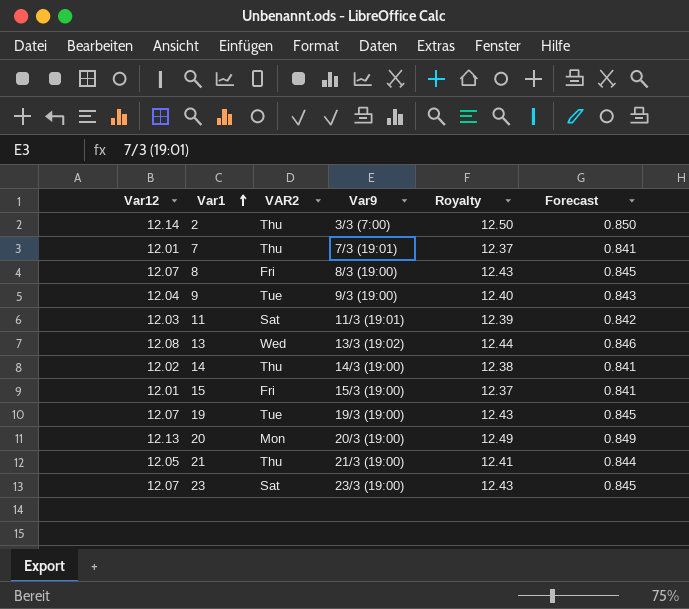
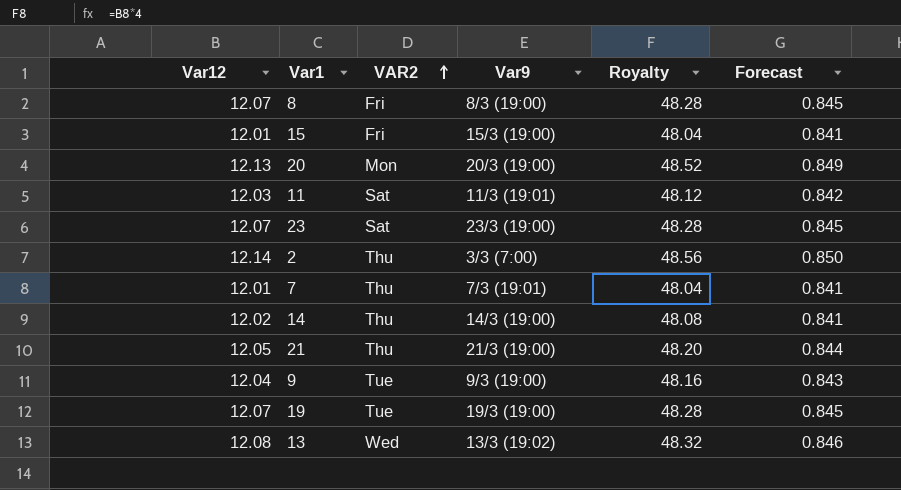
row order: Var1 ascending -> VAR2 ascending
column Royalty | formula: [Var12] * 1.03 -> [Var12] * 4

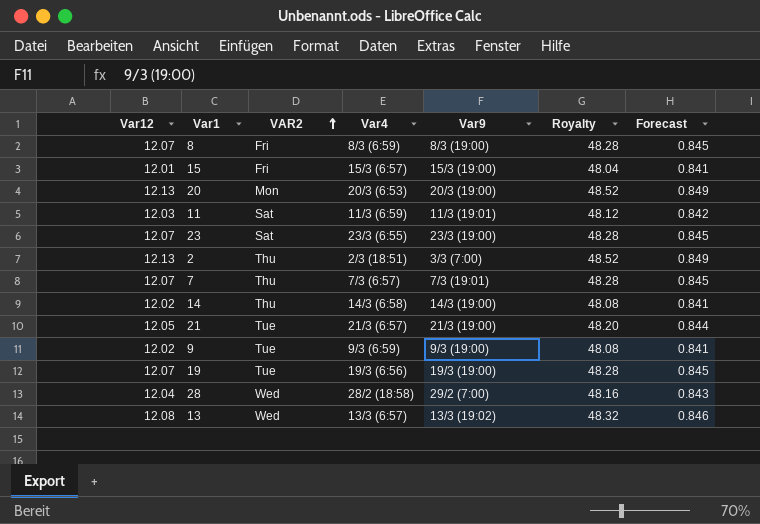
column Var4 | position: none -> 4
2 | Var12: 12.14 -> 12.13
2 | Royalty: 48.56 -> 48.52
2 | Forecast: 0.850 -> 0.849
7 | Var12: 12.01 -> 12.07
7 | Royalty: 48.04 -> 48.28
7 | Forecast: 0.841 -> 0.845
21 | VAR2: Thu -> Tue
9 | Var12: 12.04 -> 12.02
9 | Royalty: 48.16 -> 48.08
9 | Forecast: 0.843 -> 0.841
row 28: none -> 12.04 | Wed | 28/2 (18:58) | 29/2 (7:00) | 48.16 | 0.843

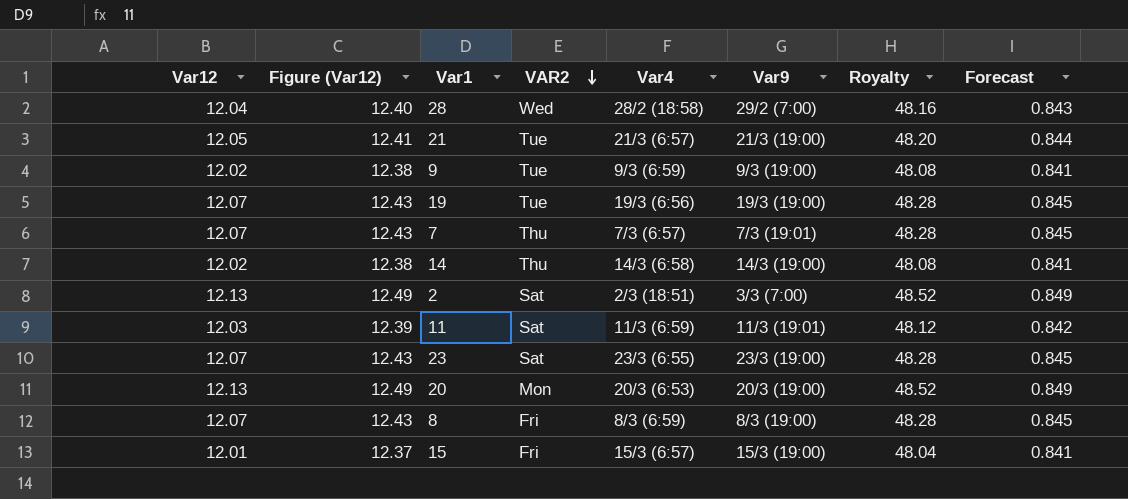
row order: VAR2 ascending -> VAR2 descending
column Figure (Var12) | formula: none -> [Var12] * 1.03
row 13: 12.08 | Wed | 13/3 (6:57) | 13/3 (19:02) | 48.32 | 0.846 -> none
2 | VAR2: Thu -> Sat

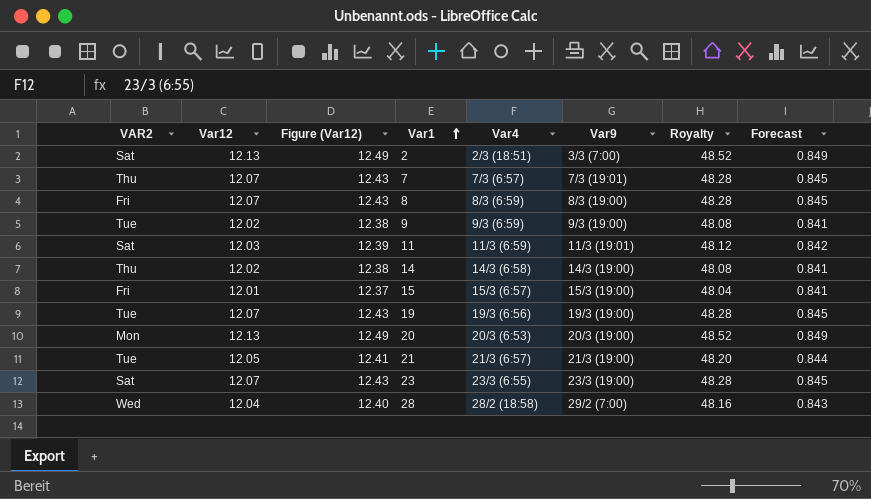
row order: VAR2 descending -> Var1 ascending
column VAR2 | position: 4 -> 1

